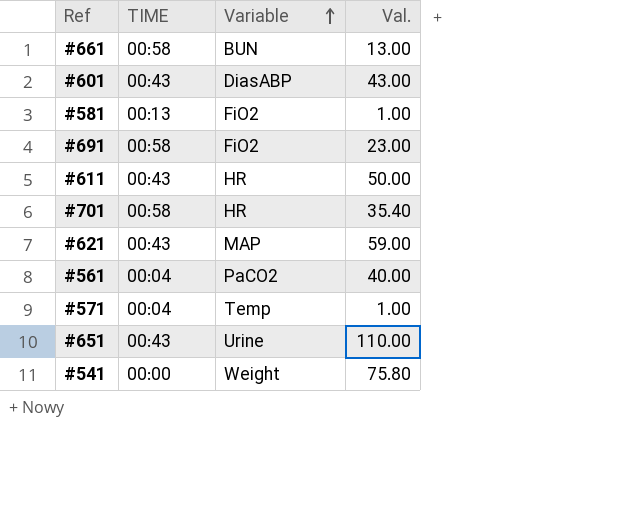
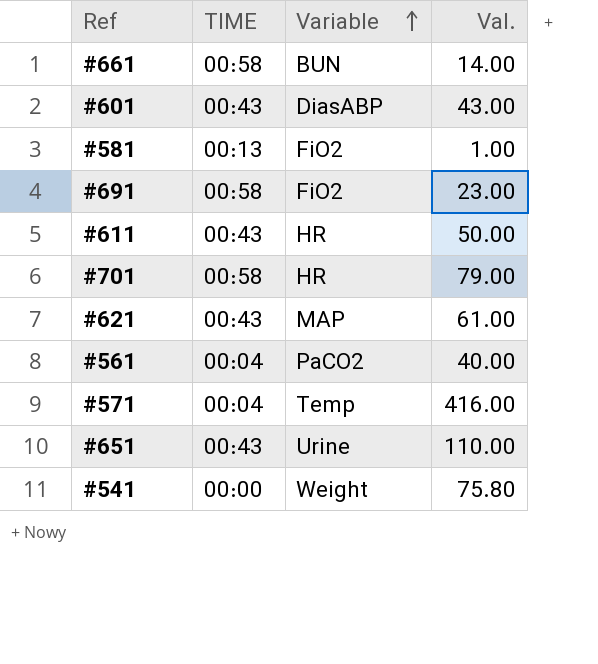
#661 | Val.: 13.00 -> 14.00
#701 | Val.: 35.40 -> 79.00
#621 | Val.: 59.00 -> 61.00
#571 | Val.: 1.00 -> 416.00

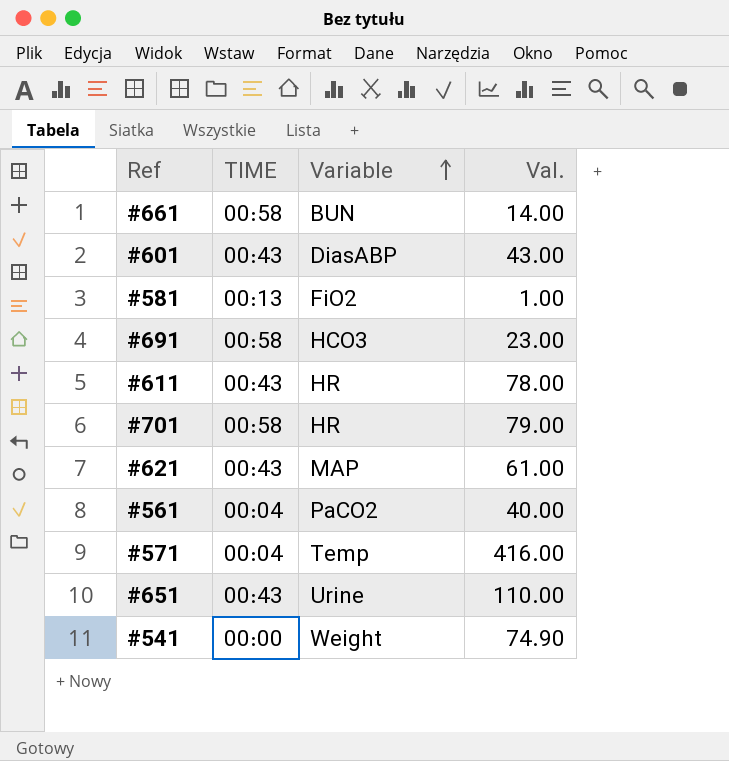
#691 | Variable: FiO2 -> HCO3
#611 | Val.: 50.00 -> 78.00
#541 | Val.: 75.80 -> 74.90

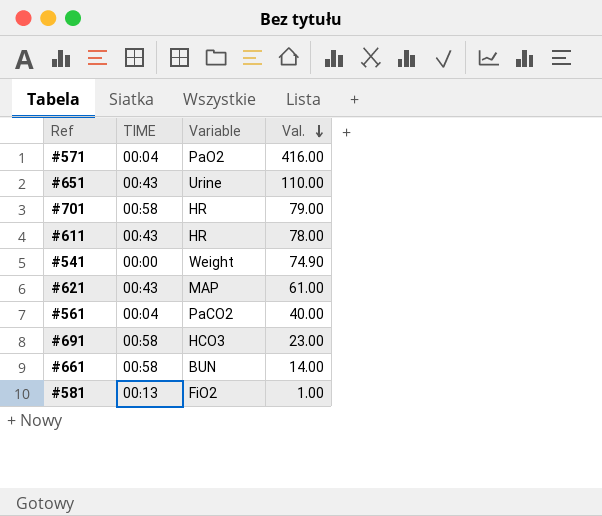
row order: Variable ascending -> Val. descending
row #601: 00:43 | DiasABP | 43.00 -> none
#571 | Variable: Temp -> PaO2

